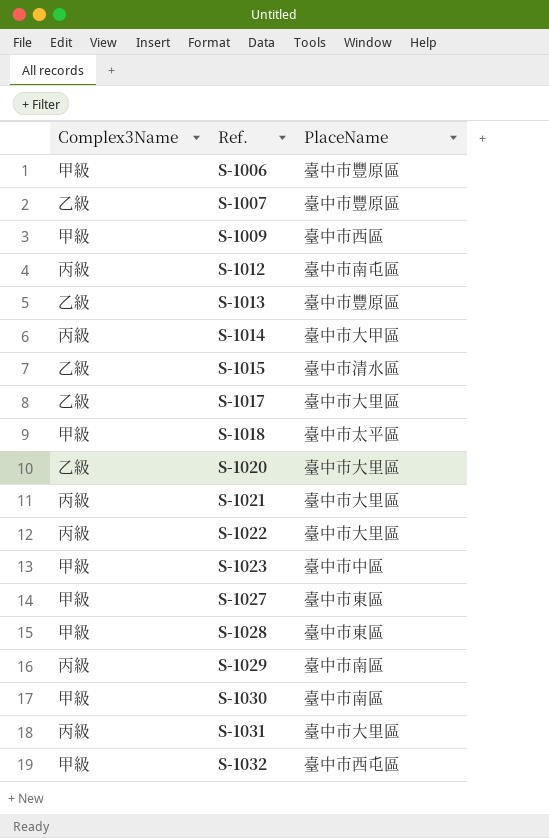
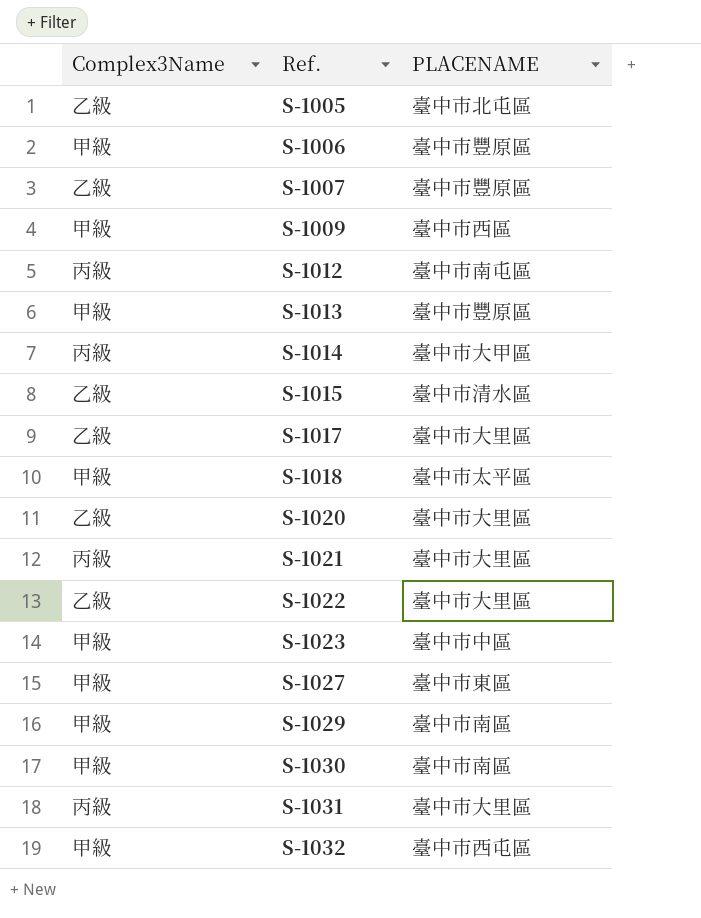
column name: PlaceName -> PLACENAME
row S-1028: 甲級 | 臺中市東區 -> none
row S-1005: none -> 乙級 | 臺中市北屯區
S-1013 | Complex3Name: 乙級 -> 甲級
S-1022 | Complex3Name: 丙級 -> 乙級
S-1029 | Complex3Name: 丙級 -> 甲級

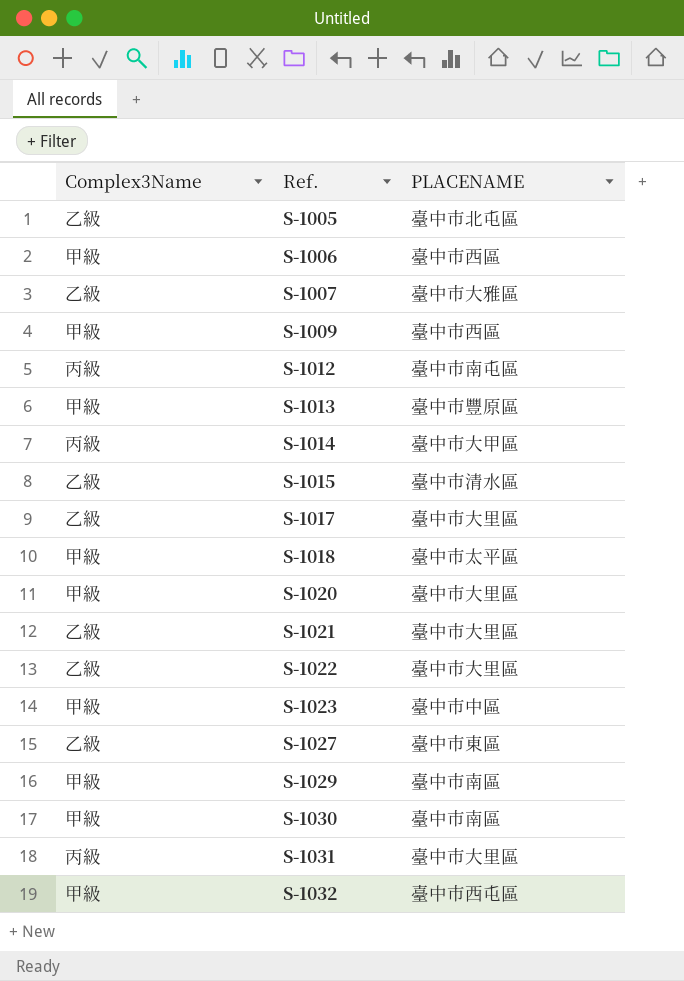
S-1006 | PLACENAME: 臺中市豐原區 -> 臺中市西區
S-1007 | PLACENAME: 臺中市豐原區 -> 臺中市大雅區
S-1020 | Complex3Name: 乙級 -> 甲級
S-1021 | Complex3Name: 丙級 -> 乙級
S-1027 | Complex3Name: 甲級 -> 乙級

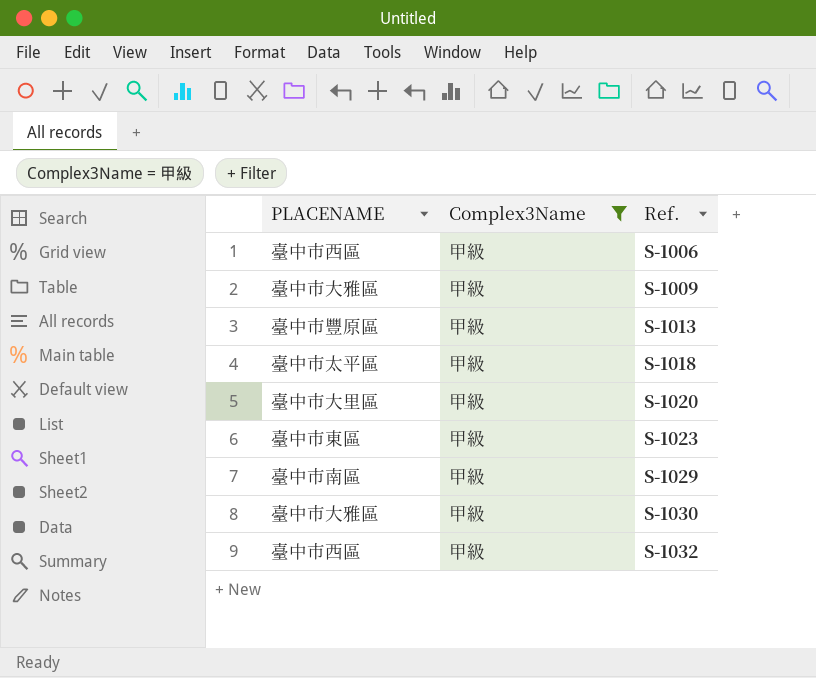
filter: none -> Complex3Name = 甲級
column PLACENAME | position: 3 -> 1
S-1009 | PLACENAME: 臺中市西區 -> 臺中市大雅區
S-1023 | PLACENAME: 臺中市中區 -> 臺中市東區
S-1030 | PLACENAME: 臺中市南區 -> 臺中市大雅區
S-1032 | PLACENAME: 臺中市西屯區 -> 臺中市西區

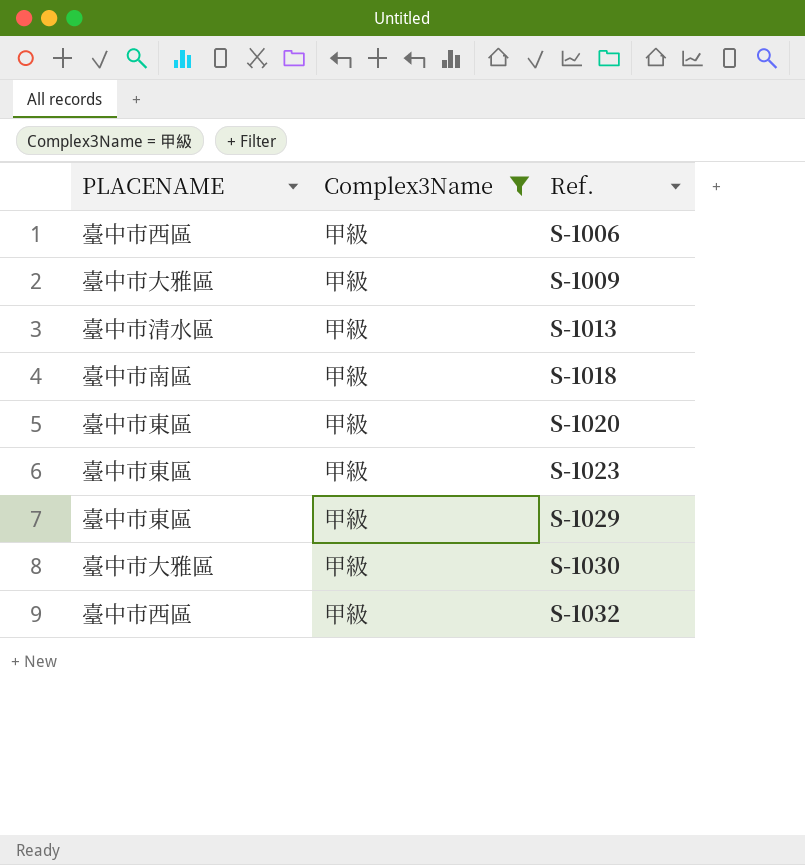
S-1013 | PLACENAME: 臺中市豐原區 -> 臺中市清水區
S-1018 | PLACENAME: 臺中市太平區 -> 臺中市南區
S-1020 | PLACENAME: 臺中市大里區 -> 臺中市東區
S-1029 | PLACENAME: 臺中市南區 -> 臺中市東區

